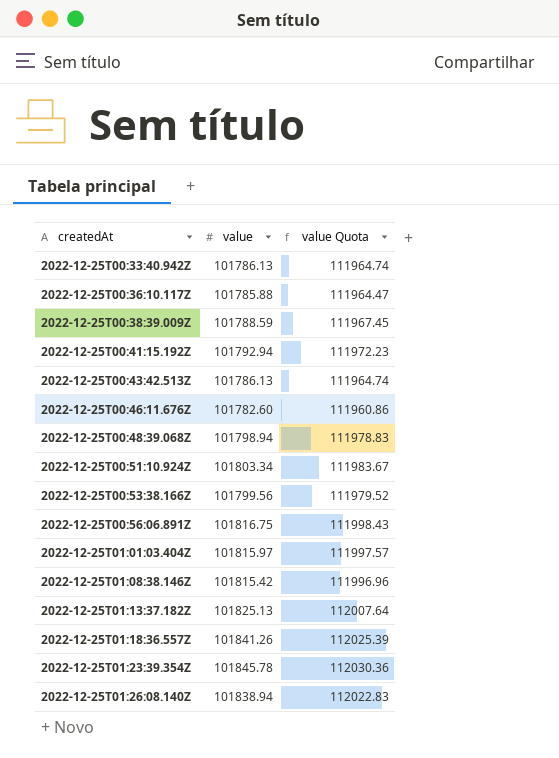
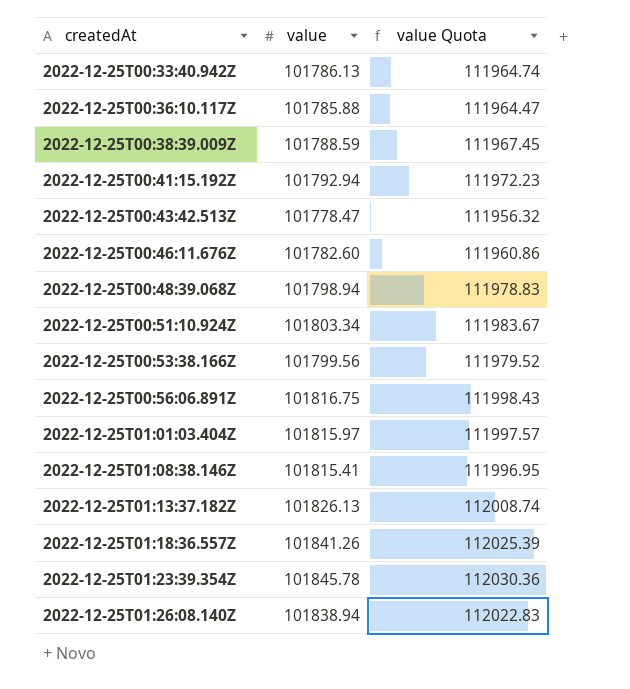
2022-12-25T00:43:42.513Z | value: 101786.13 -> 101778.47
2022-12-25T00:43:42.513Z | value Quota: 111964.74 -> 111956.32
2022-12-25T01:08:38.146Z | value: 101815.42 -> 101815.41
2022-12-25T01:08:38.146Z | value Quota: 111996.96 -> 111996.95
2022-12-25T01:13:37.182Z | value: 101825.13 -> 101826.13
2022-12-25T01:13:37.182Z | value Quota: 112007.64 -> 112008.74

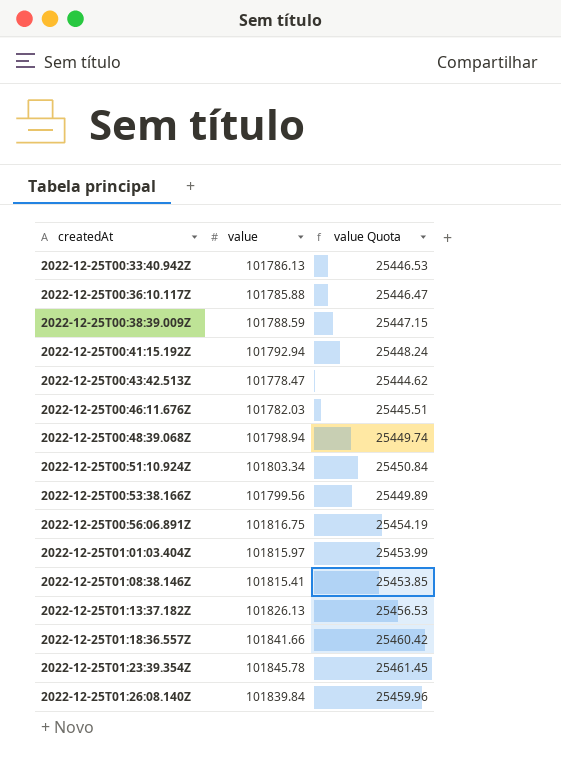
column value Quota | formula: [value] * 1.1 -> [value] * 0.25
2022-12-25T00:46:11.676Z | value: 101782.60 -> 101782.03
2022-12-25T01:18:36.557Z | value: 101841.26 -> 101841.66
2022-12-25T01:26:08.140Z | value: 101838.94 -> 101839.84

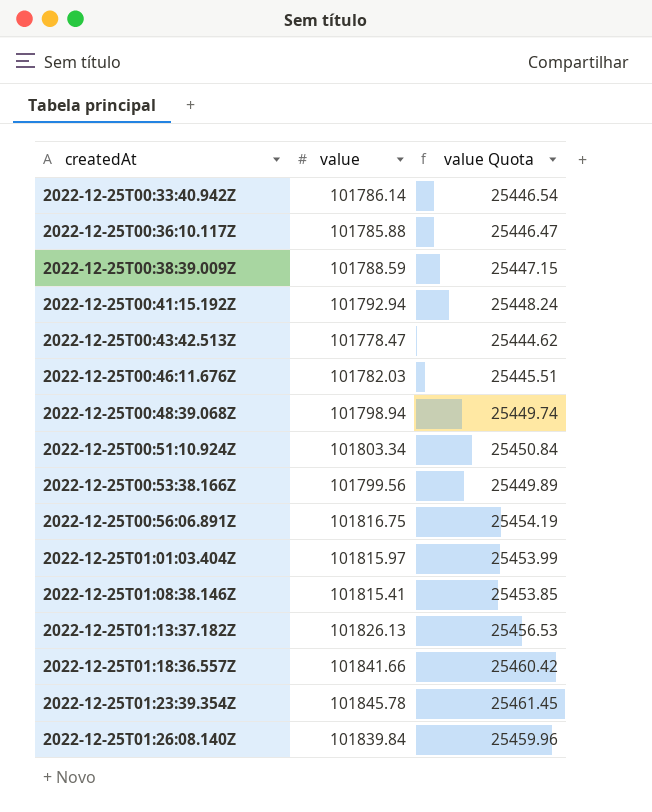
2022-12-25T00:33:40.942Z | value: 101786.13 -> 101786.14
2022-12-25T00:33:40.942Z | value Quota: 25446.53 -> 25446.54

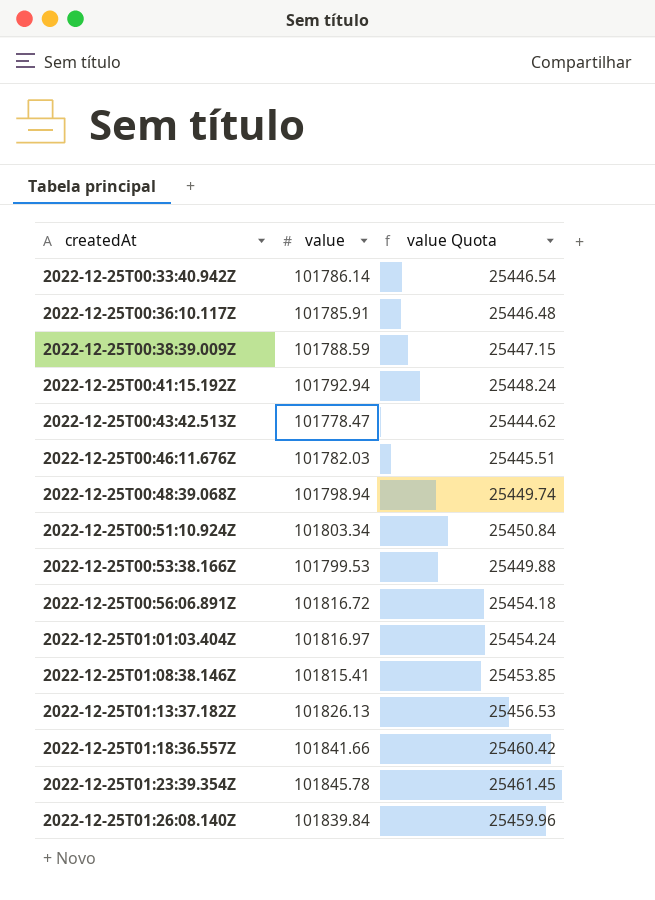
2022-12-25T00:36:10.117Z | value: 101785.88 -> 101785.91
2022-12-25T00:36:10.117Z | value Quota: 25446.47 -> 25446.48
2022-12-25T00:53:38.166Z | value: 101799.56 -> 101799.53
2022-12-25T00:53:38.166Z | value Quota: 25449.89 -> 25449.88
2022-12-25T00:56:06.891Z | value: 101816.75 -> 101816.72
2022-12-25T00:56:06.891Z | value Quota: 25454.19 -> 25454.18
2022-12-25T01:01:03.404Z | value: 101815.97 -> 101816.97
2022-12-25T01:01:03.404Z | value Quota: 25453.99 -> 25454.24

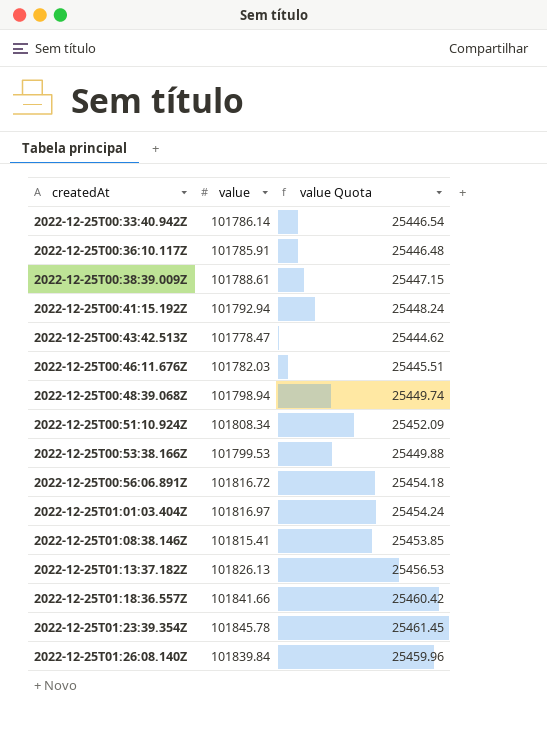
2022-12-25T00:38:39.009Z | value: 101788.59 -> 101788.61
2022-12-25T00:51:10.924Z | value: 101803.34 -> 101808.34
2022-12-25T00:51:10.924Z | value Quota: 25450.84 -> 25452.09

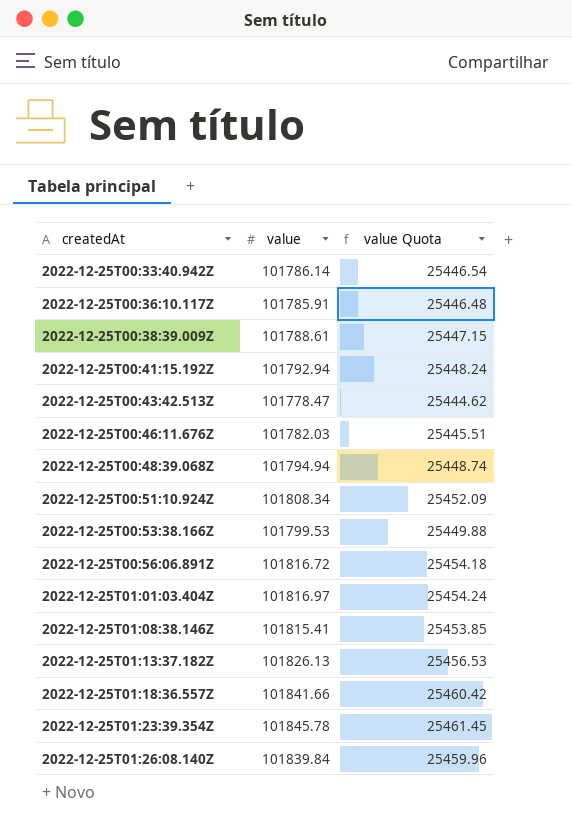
2022-12-25T00:48:39.068Z | value: 101798.94 -> 101794.94
2022-12-25T00:48:39.068Z | value Quota: 25449.74 -> 25448.74

